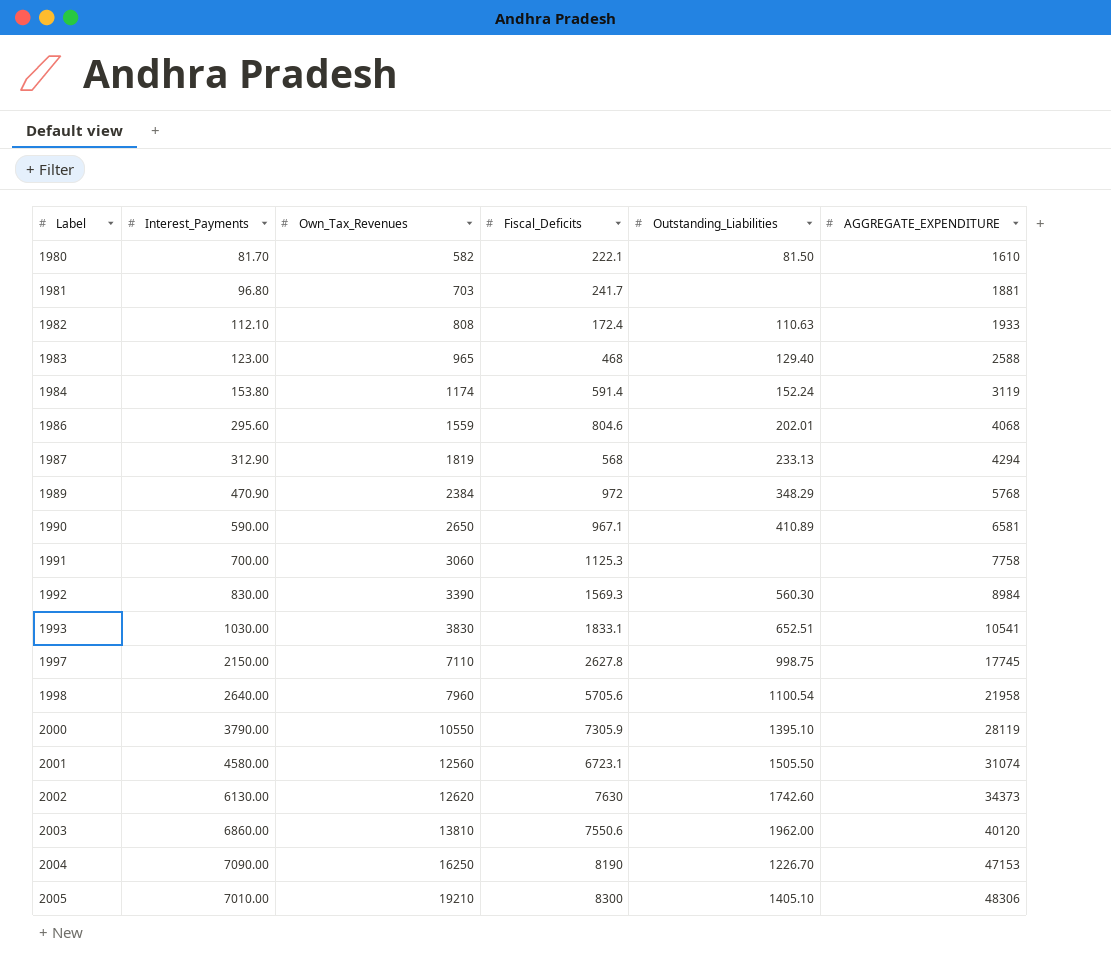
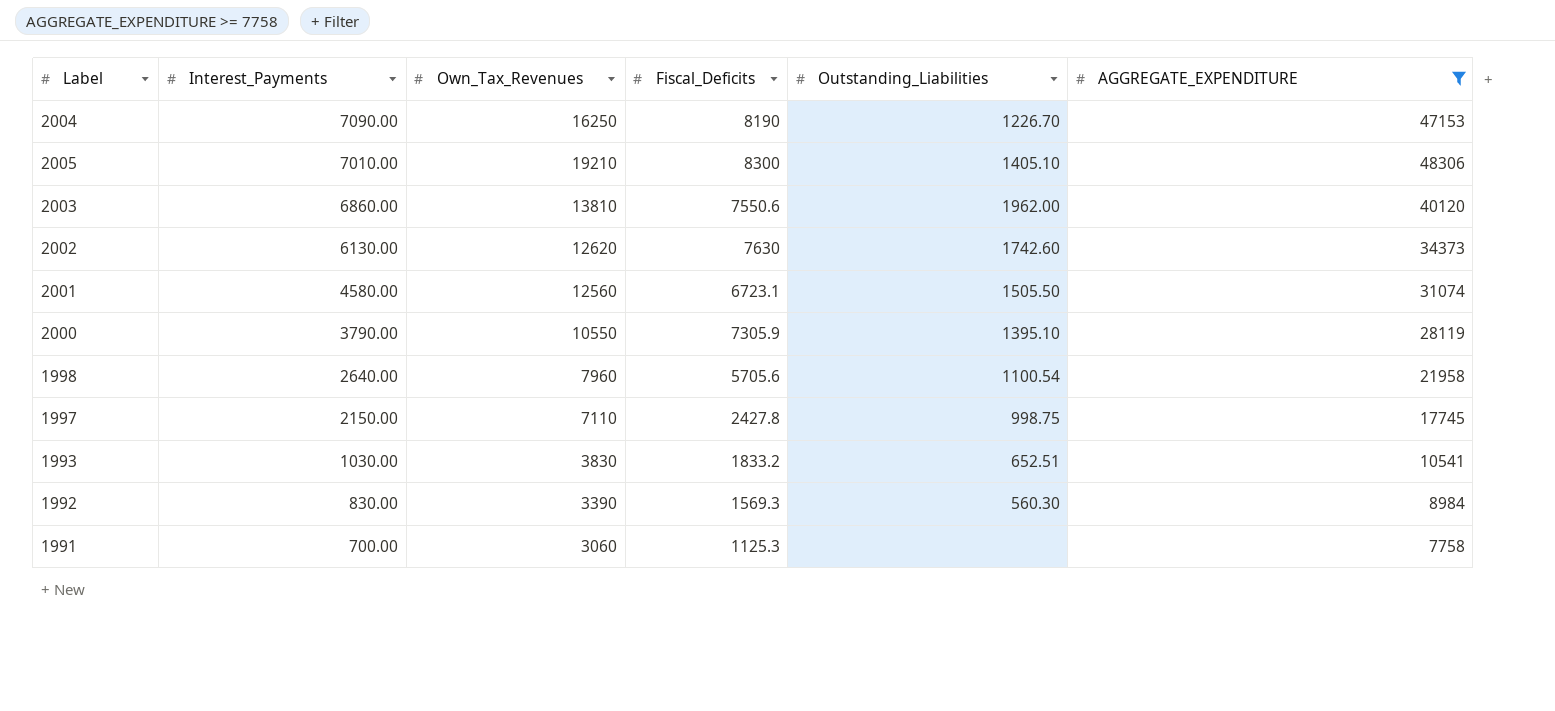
filter: none -> AGGREGATE_EXPENDITURE >= 7758
row order: Label ascending -> Interest_Payments descending
1997 | Fiscal_Deficits: 2627.8 -> 2427.8
1993 | Fiscal_Deficits: 1833.1 -> 1833.2

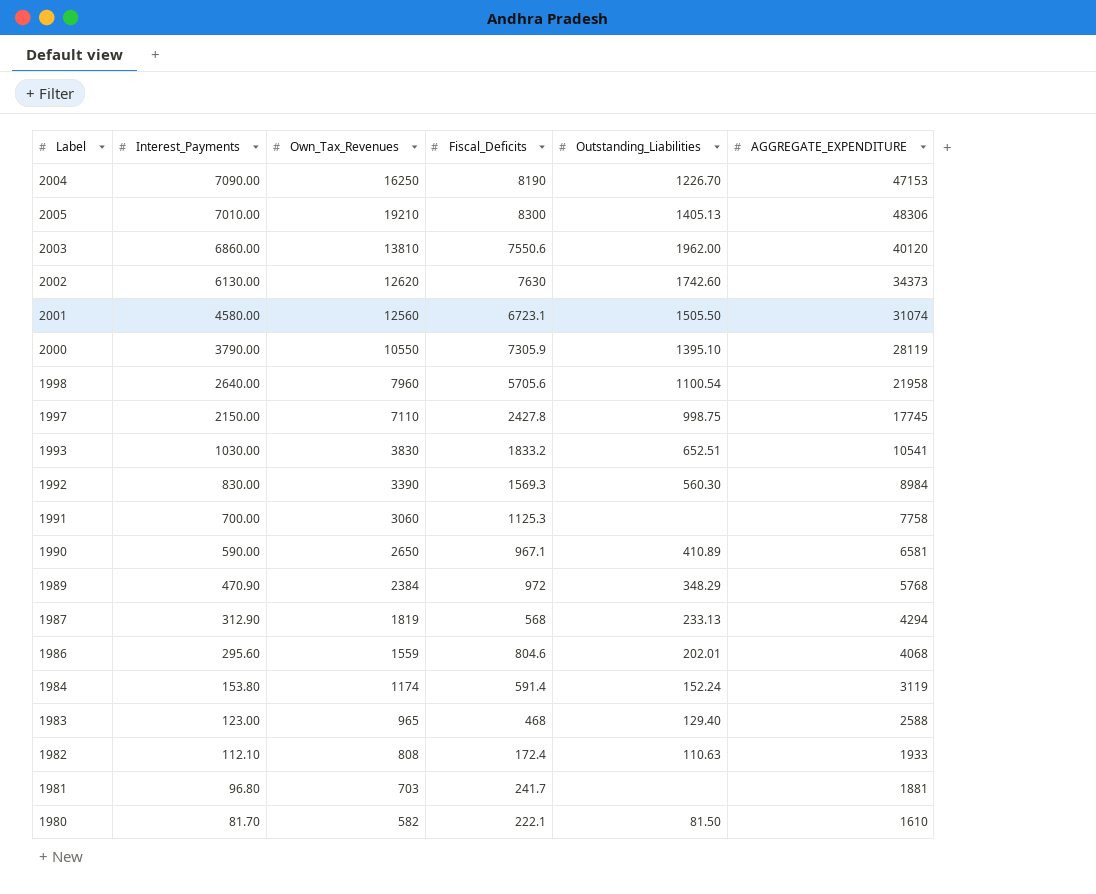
filter: AGGREGATE_EXPENDITURE >= 7758 -> none
2005 | Outstanding_Liabilities: 1405.10 -> 1405.13

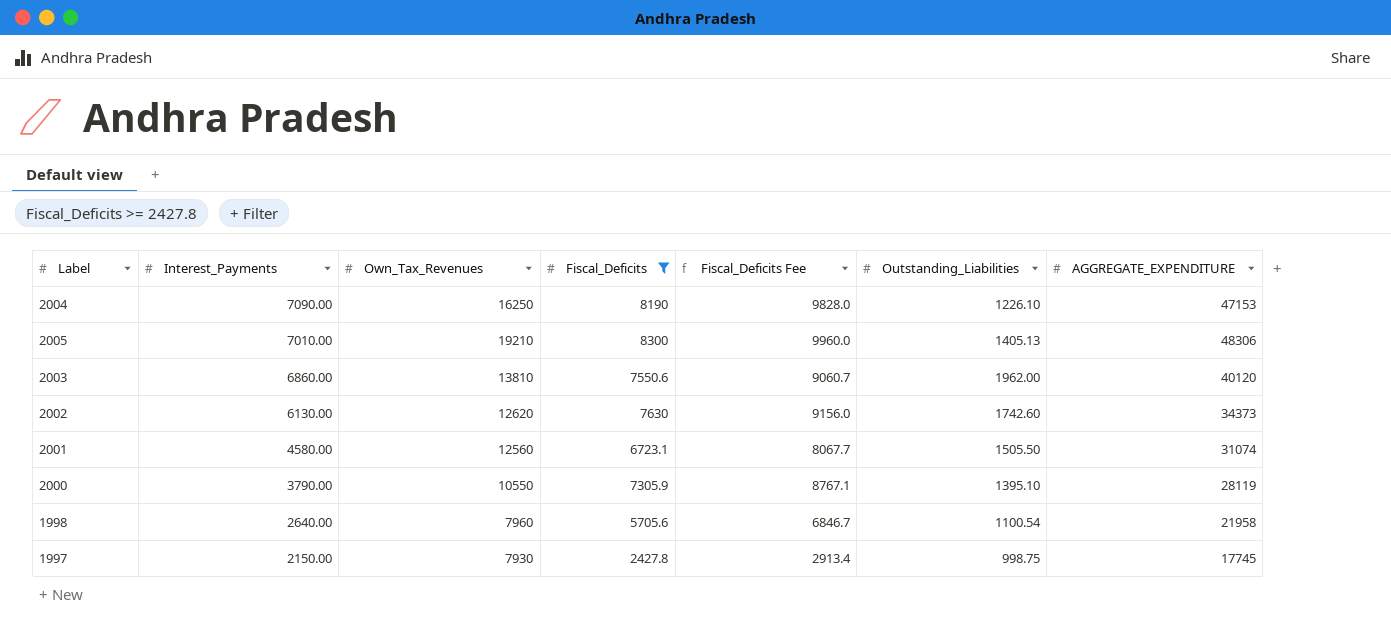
filter: none -> Fiscal_Deficits >= 2427.8
column Fiscal_Deficits Fee | formula: none -> [Fiscal_Deficits] * 1.2
2004 | Outstanding_Liabilities: 1226.70 -> 1226.10
1997 | Own_Tax_Revenues: 7110 -> 7930

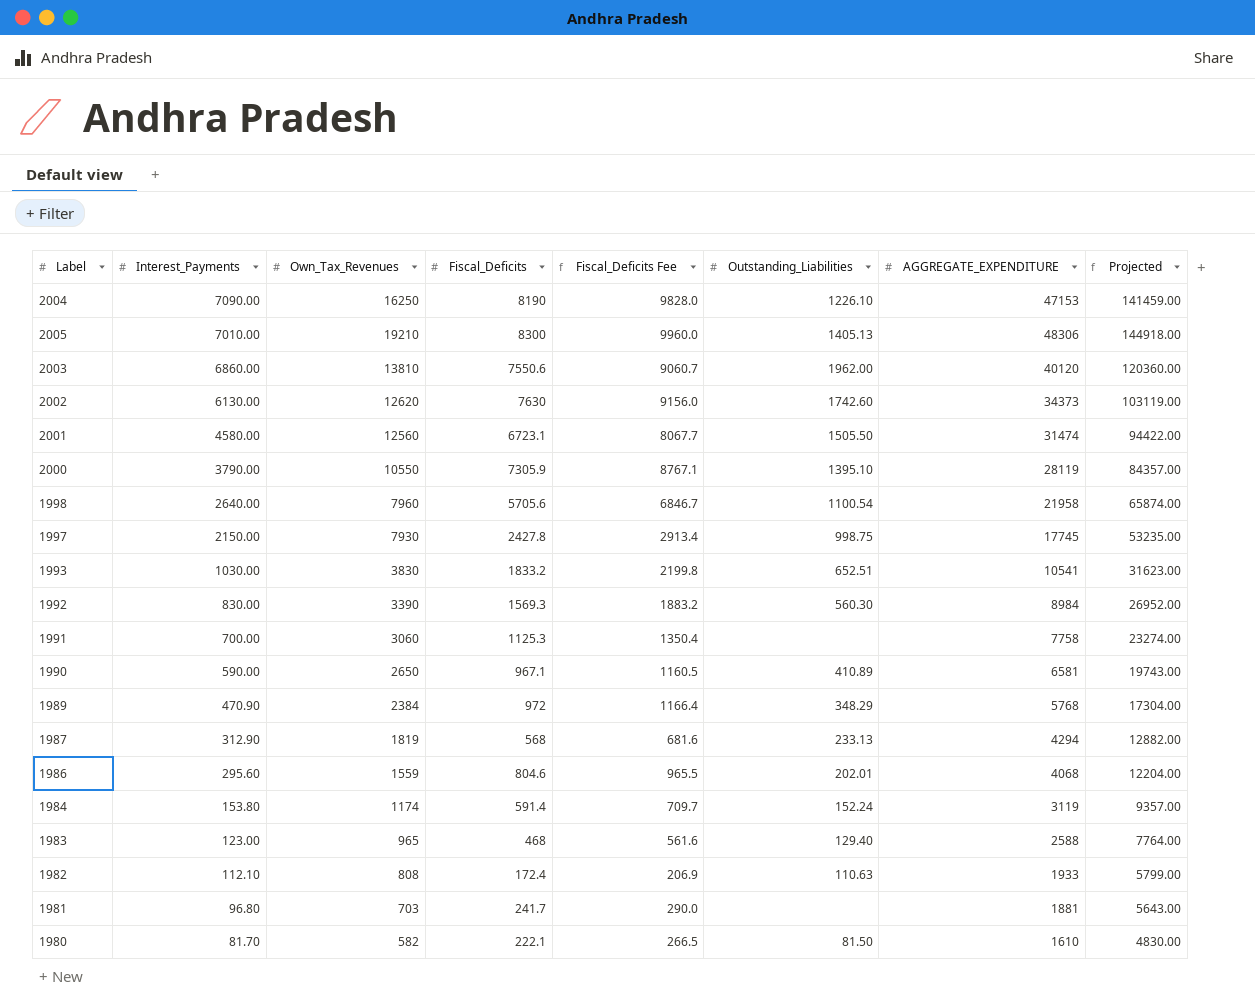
filter: Fiscal_Deficits >= 2427.8 -> none
column Projected | formula: none -> [AGGREGATE_EXPENDITURE] * 3
2001 | AGGREGATE_EXPENDITURE: 31074 -> 31474

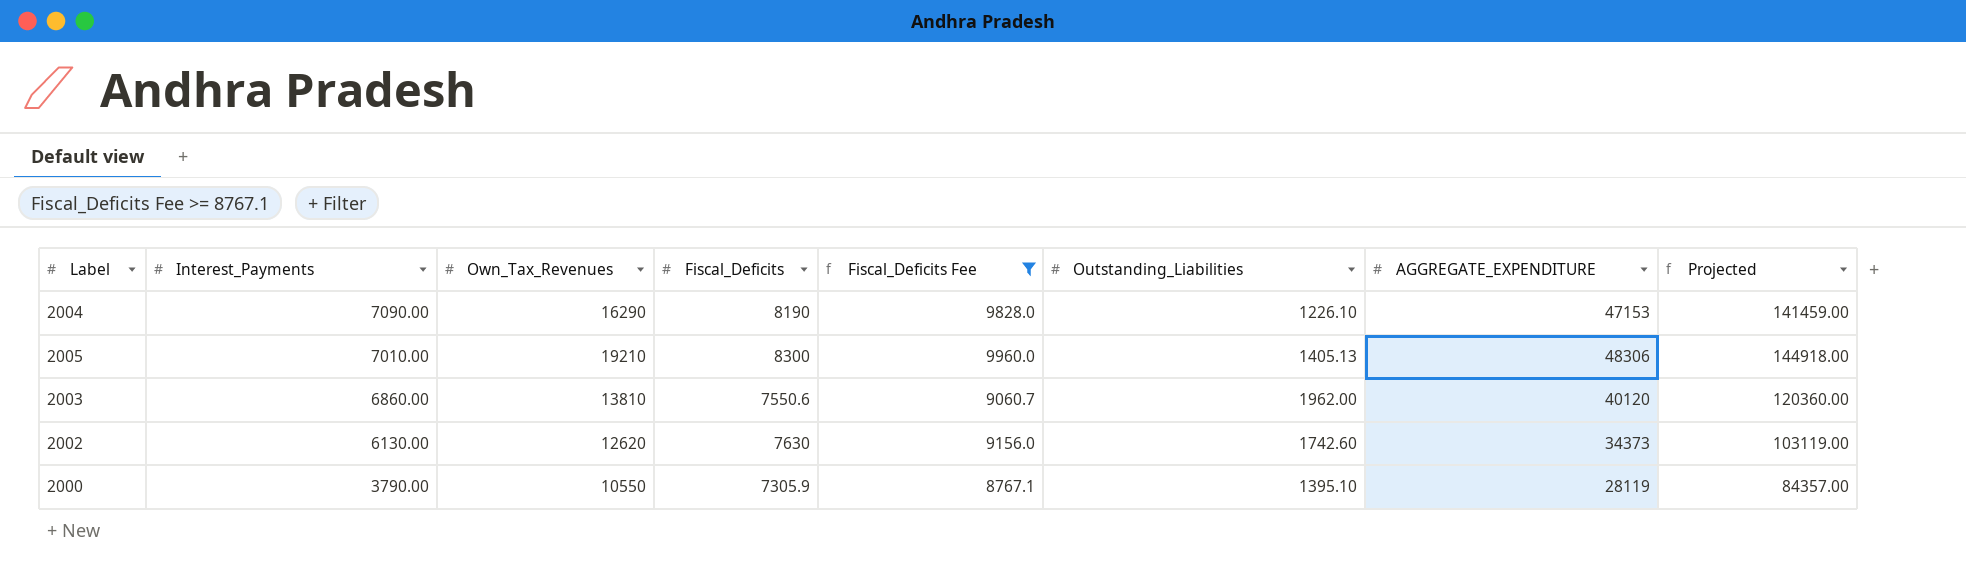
filter: none -> Fiscal_Deficits Fee >= 8767.1
2004 | Own_Tax_Revenues: 16250 -> 16290

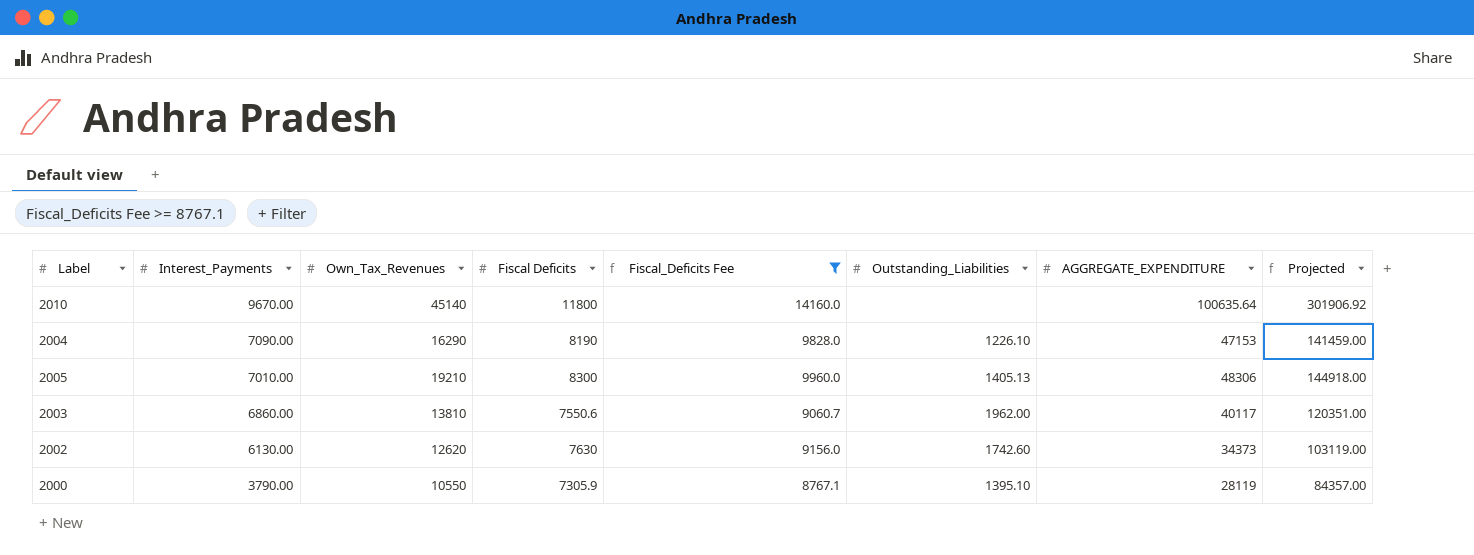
column name: Fiscal_Deficits -> Fiscal Deficits
row 2010: none -> 9670.00 | 45140 | 11800 | 14160.0 | none | 100635.64 | 301906.92
2003 | AGGREGATE_EXPENDITURE: 40120 -> 40117
2003 | Projected: 120360.00 -> 120351.00

